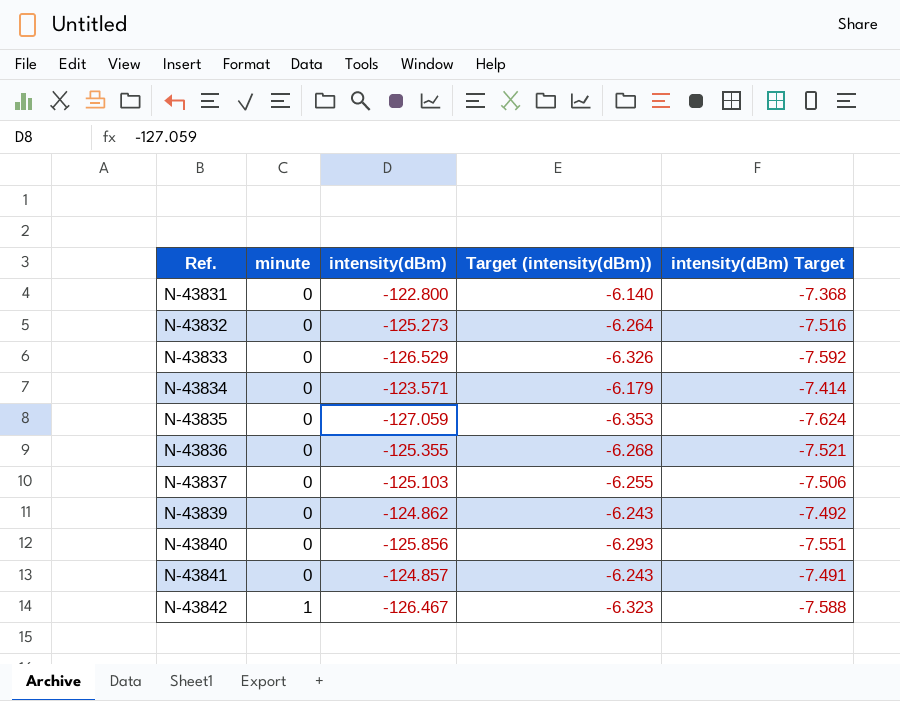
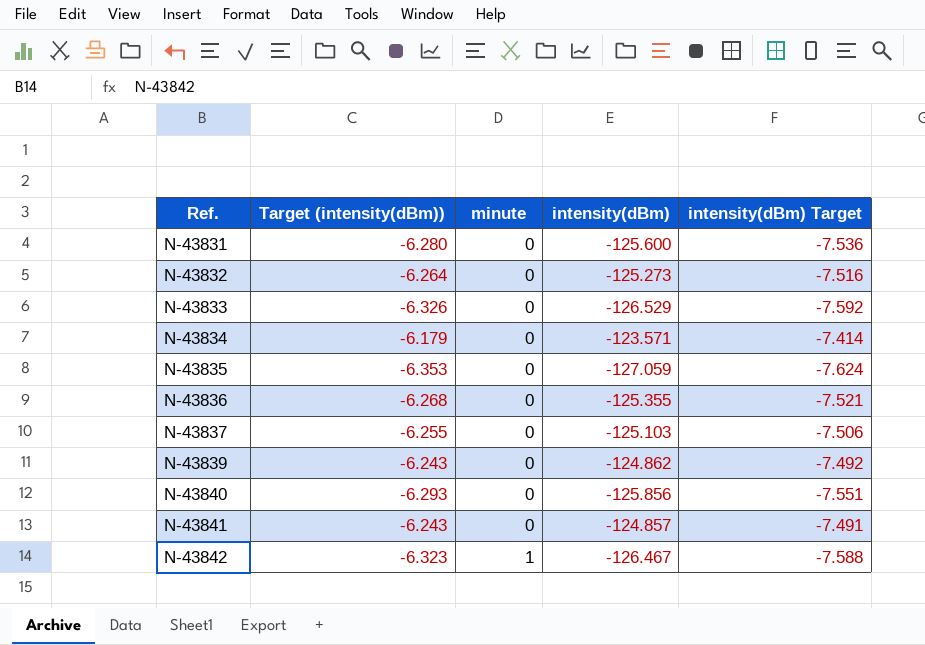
column Target (intensity(dBm)) | position: 4 -> 2
N-43831 | Target (intensity(dBm)): -6.140 -> -6.280
N-43831 | intensity(dBm): -122.800 -> -125.600
N-43831 | intensity(dBm) Target: -7.368 -> -7.536

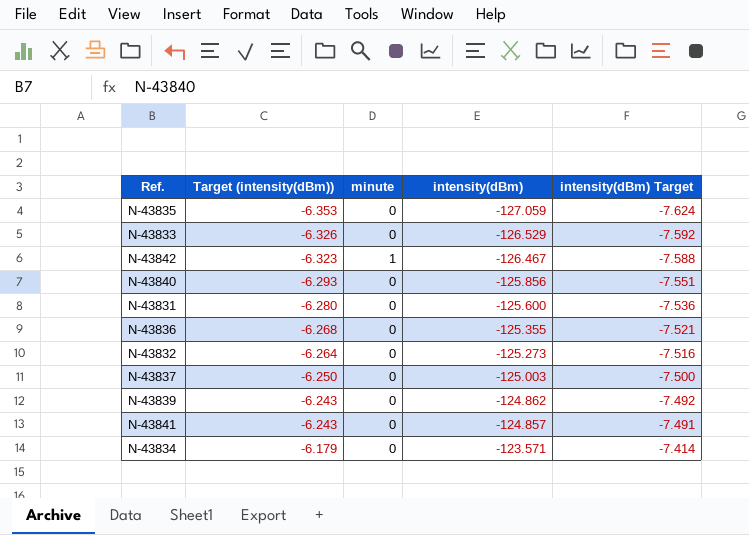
row order: Ref. ascending -> Target (intensity(dBm)) ascending
N-43837 | Target (intensity(dBm)): -6.255 -> -6.250
N-43837 | intensity(dBm): -125.103 -> -125.003
N-43837 | intensity(dBm) Target: -7.506 -> -7.500

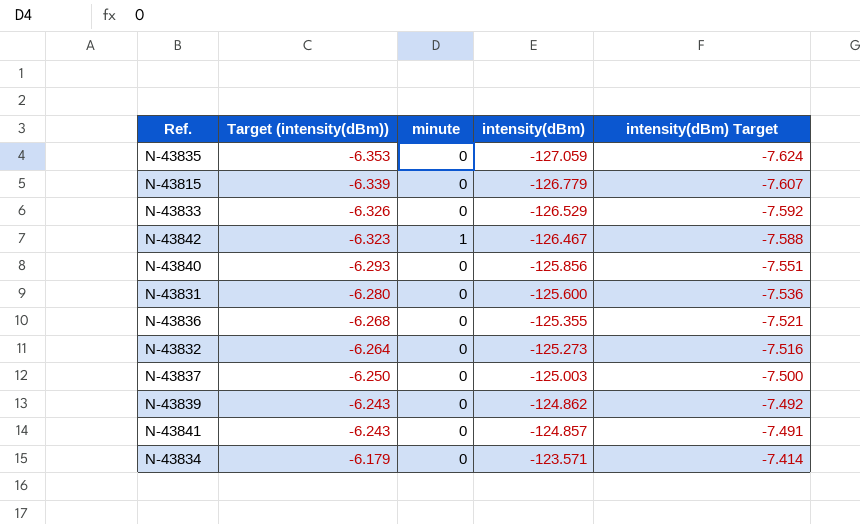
row N-43815: none -> -6.339 | 0 | -126.779 | -7.607

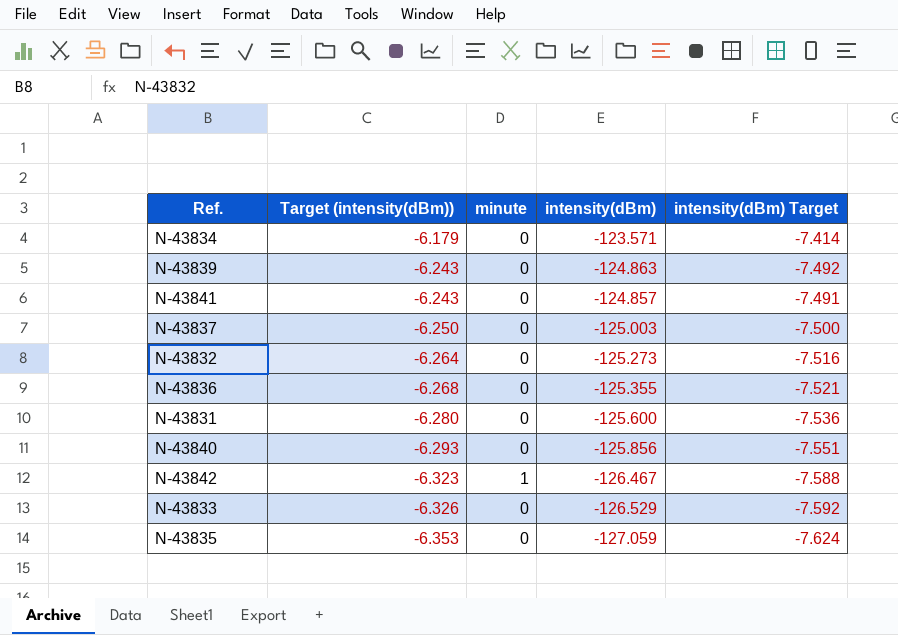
row order: Target (intensity(dBm)) ascending -> Target (intensity(dBm)) descending
row N-43815: -6.339 | 0 | -126.779 | -7.607 -> none
N-43839 | intensity(dBm): -124.862 -> -124.863

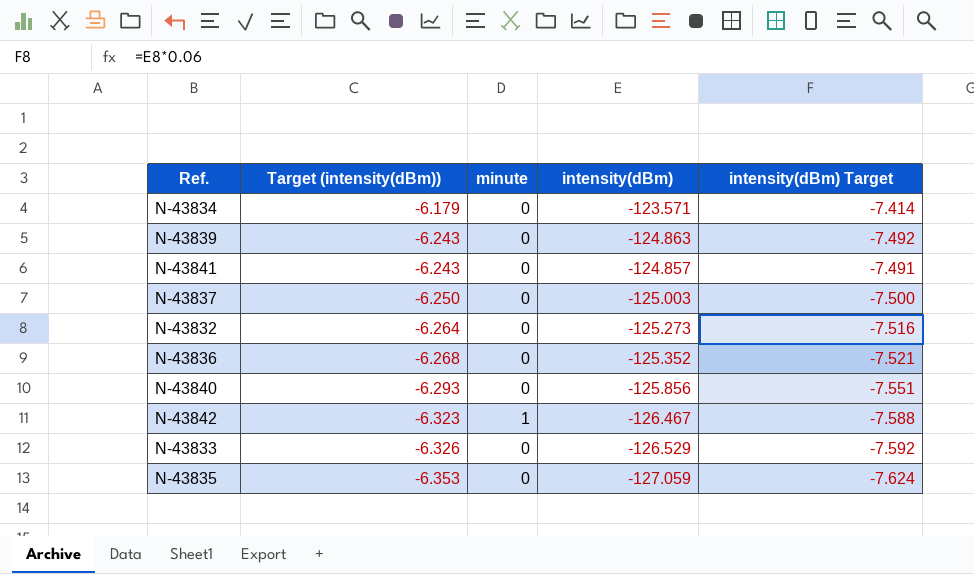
row N-43831: -6.280 | 0 | -125.600 | -7.536 -> none
N-43836 | intensity(dBm): -125.355 -> -125.352

